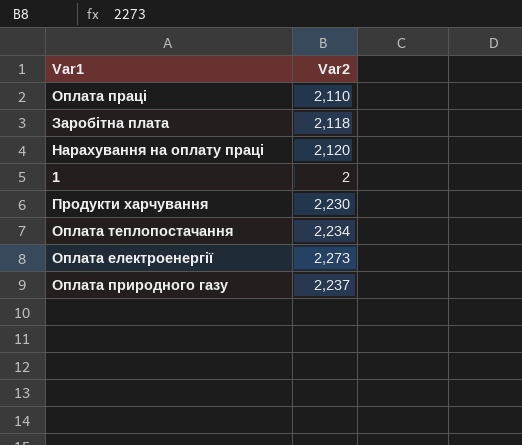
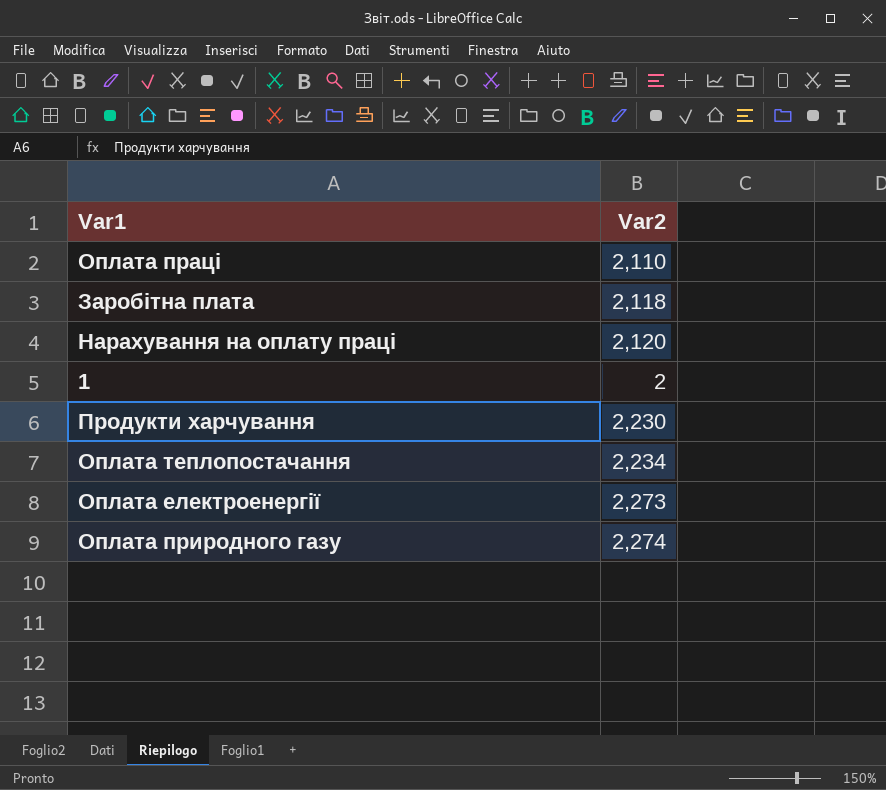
Оплата природного газу | Var2: 2,237 -> 2,274

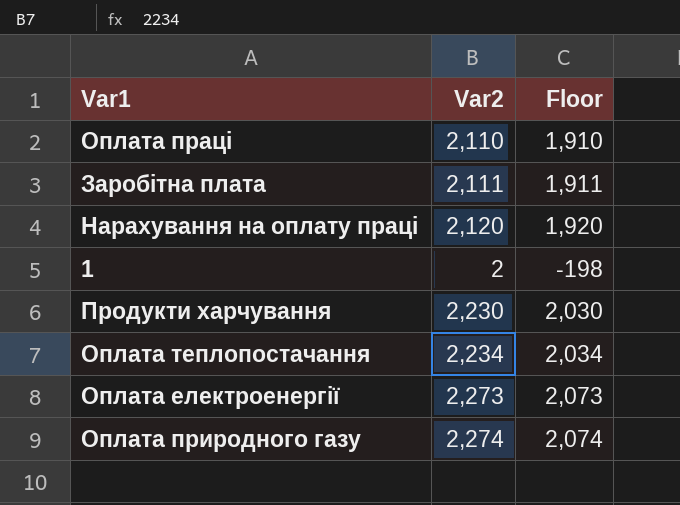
column Floor | formula: none -> [Var2] - 200
Заробітна плата | Var2: 2,118 -> 2,111

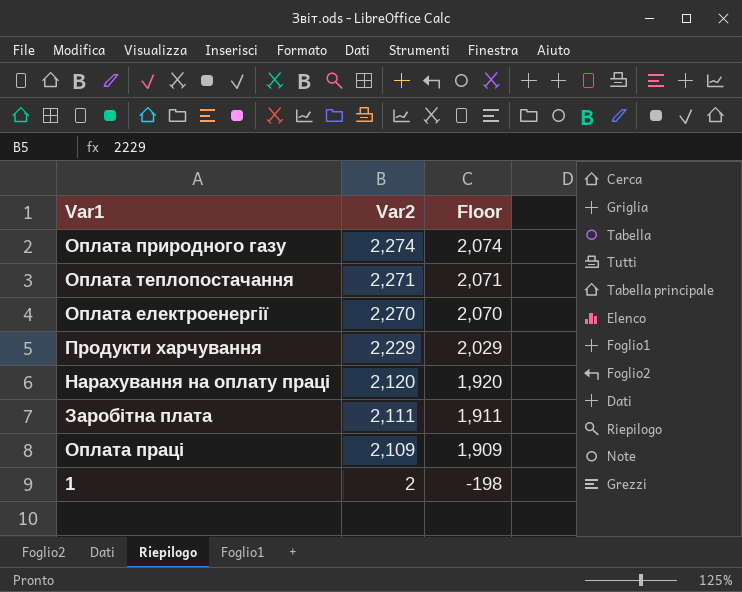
row order: none -> Var2 descending
Оплата теплопостачання | Var2: 2,234 -> 2,271
Оплата теплопостачання | Floor: 2,034 -> 2,071
Оплата електроенергії | Var2: 2,273 -> 2,270
Оплата електроенергії | Floor: 2,073 -> 2,070
Продукти харчування | Var2: 2,230 -> 2,229
Продукти харчування | Floor: 2,030 -> 2,029
Оплата праці | Var2: 2,110 -> 2,109
Оплата праці | Floor: 1,910 -> 1,909

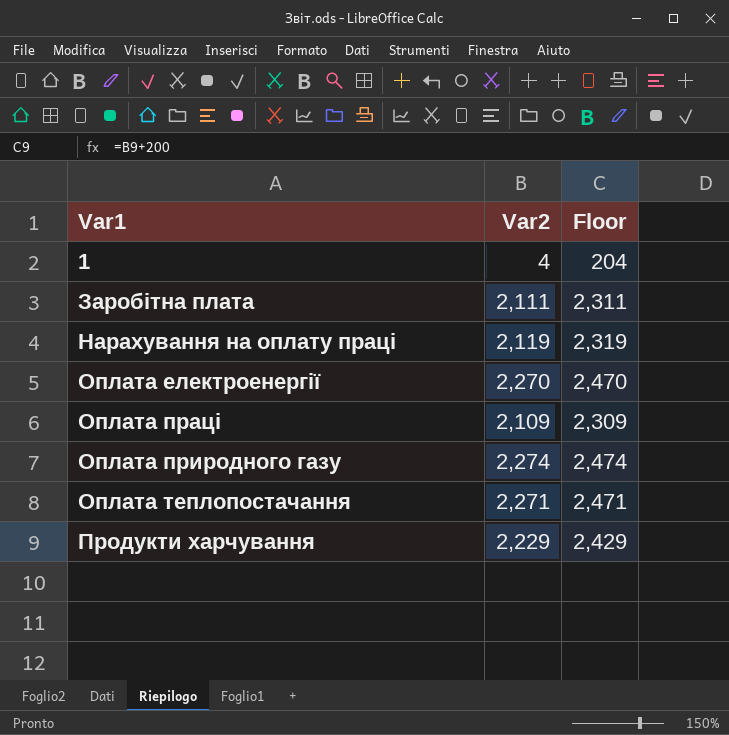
row order: Var2 descending -> Var1 ascending
column Floor | formula: [Var2] - 200 -> [Var2] + 200
1 | Var2: 2 -> 4
Нарахування на оплату праці | Var2: 2,120 -> 2,119

